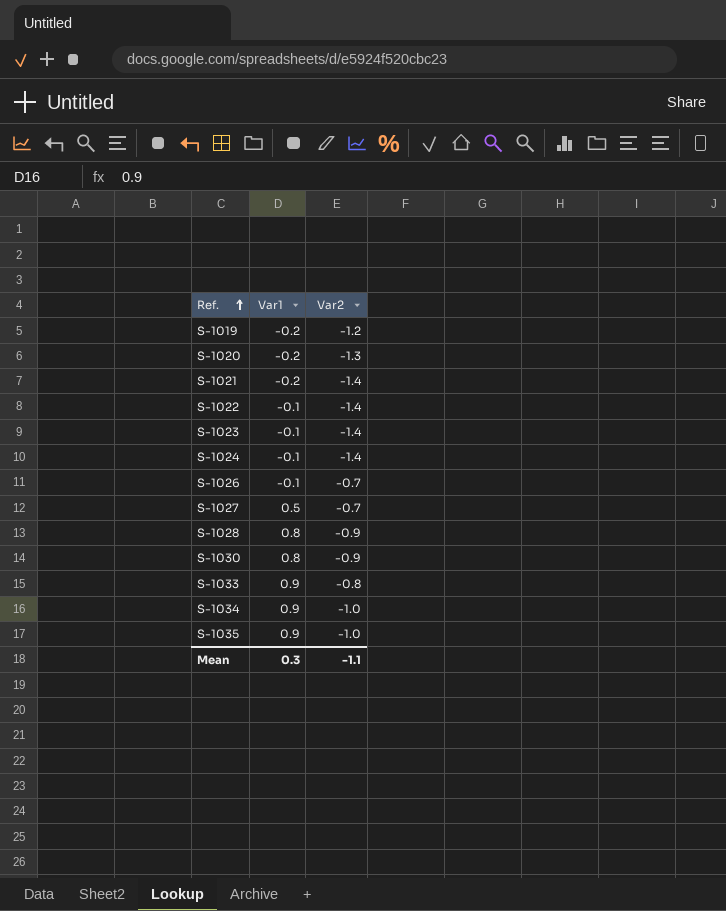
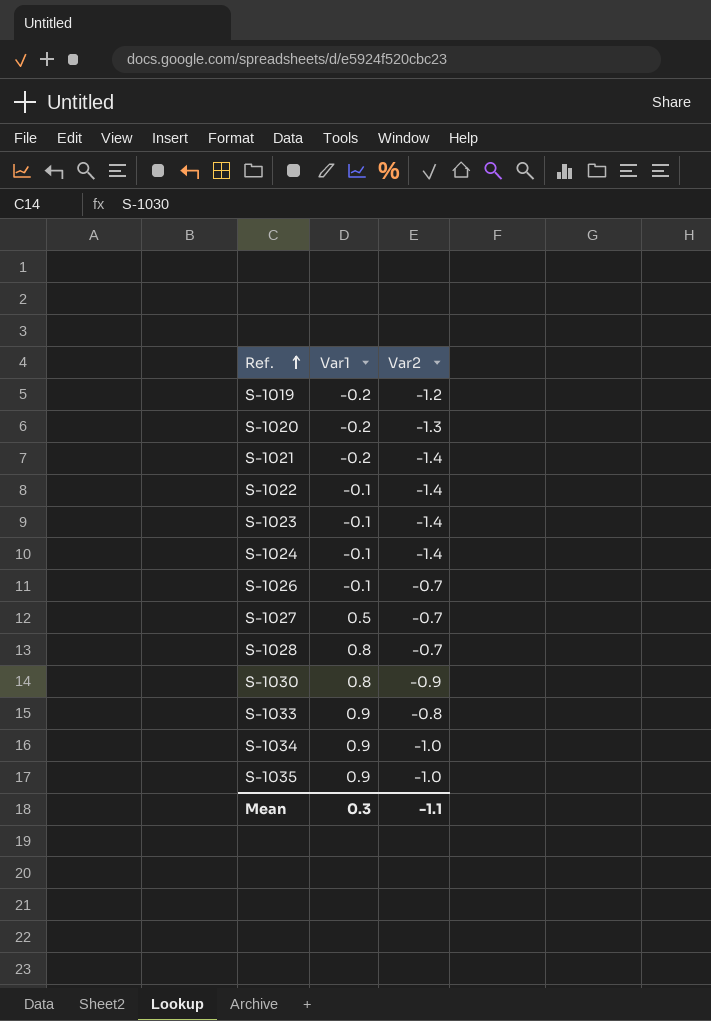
S-1028 | Var2: -0.9 -> -0.7

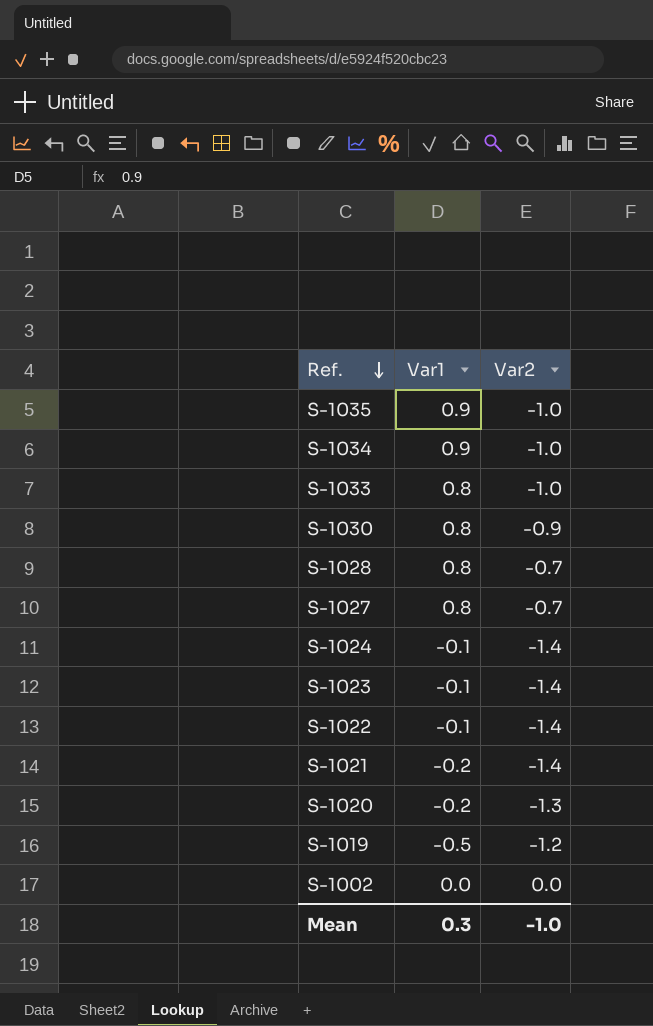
row order: Ref. ascending -> Ref. descending
row S-1026: -0.1 | -0.7 -> none
S-1033 | Var1: 0.9 -> 0.8
S-1033 | Var2: -0.8 -> -1.0
S-1027 | Var1: 0.5 -> 0.8
S-1019 | Var1: -0.2 -> -0.5
row S-1002: none -> 0.0 | 0.0
Mean | Var2: -1.1 -> -1.0

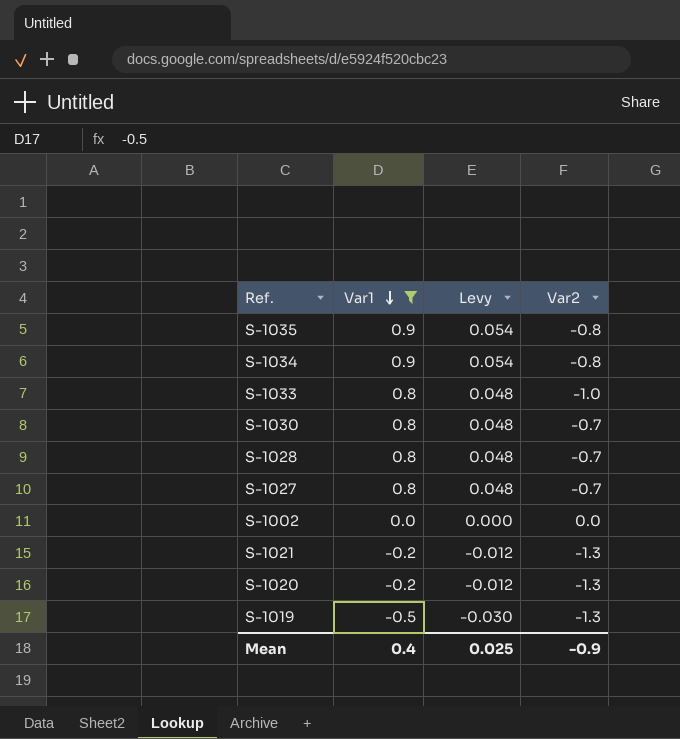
filter: none -> Var1 != -0.1
row order: Ref. descending -> Var1 descending
column Levy | formula: none -> [Var1] * 0.06
S-1035 | Var2: -1.0 -> -0.8
S-1034 | Var2: -1.0 -> -0.8
S-1030 | Var2: -0.9 -> -0.7
S-1021 | Var2: -1.4 -> -1.3
S-1019 | Var2: -1.2 -> -1.3
Mean | Var1: 0.3 -> 0.4
Mean | Var2: -1.0 -> -0.9

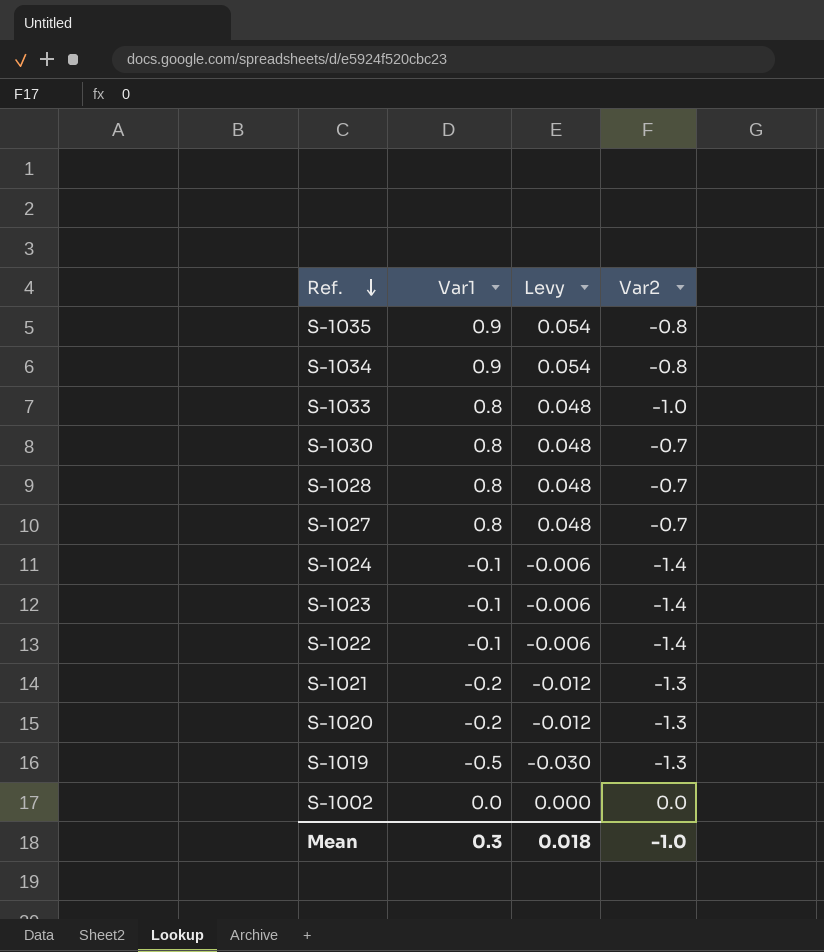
filter: Var1 != -0.1 -> none
row order: Var1 descending -> Ref. descending
Mean | Var1: 0.4 -> 0.3
Mean | Levy: 0.025 -> 0.018
Mean | Var2: -0.9 -> -1.0

